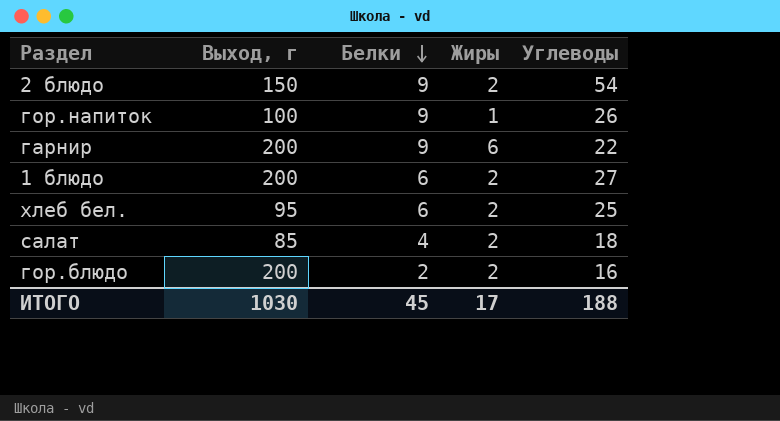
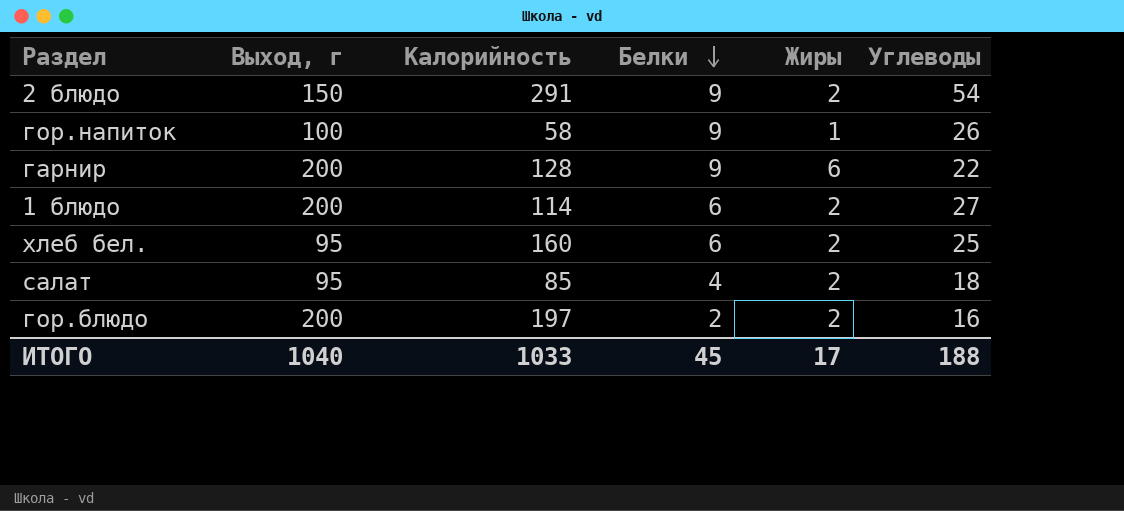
column Калорийность | position: none -> 3
салат | Выход, г: 85 -> 95
ИТОГО | Выход, г: 1030 -> 1040

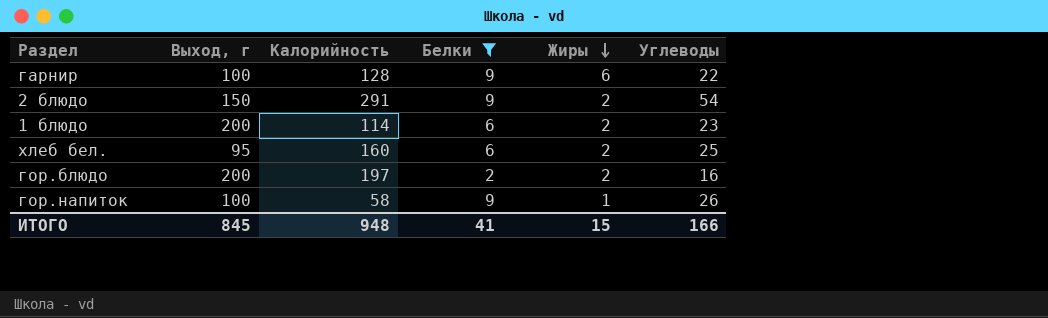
filter: none -> Белки != 4
row order: Белки descending -> Жиры descending
гарнир | Выход, г: 200 -> 100
1 блюдо | Углеводы: 27 -> 23
ИТОГО | Выход, г: 1040 -> 845
ИТОГО | Калорийность: 1033 -> 948
ИТОГО | Белки: 45 -> 41
ИТОГО | Жиры: 17 -> 15
ИТОГО | Углеводы: 188 -> 166

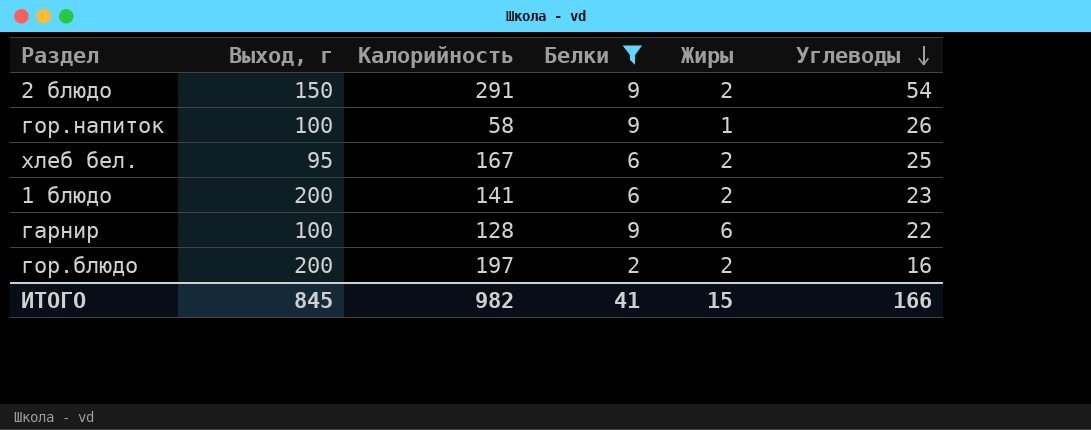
row order: Жиры descending -> Углеводы descending
хлеб бел. | Калорийность: 160 -> 167
1 блюдо | Калорийность: 114 -> 141
ИТОГО | Калорийность: 948 -> 982

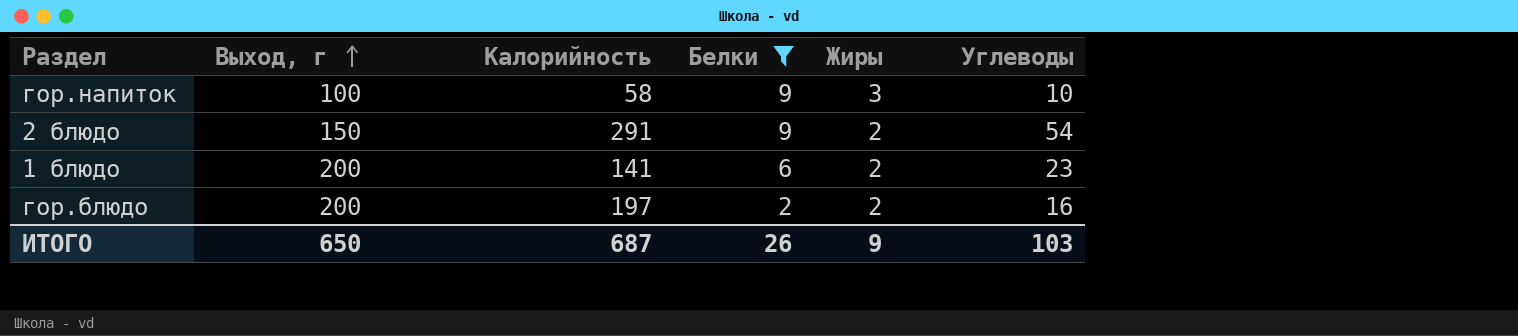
row order: Углеводы descending -> Выход, г ascending
row хлеб бел.: 95 | 167 | 6 | 2 | 25 -> none
row гарнир: 100 | 128 | 9 | 6 | 22 -> none
гор.напиток | Жиры: 1 -> 3
гор.напиток | Углеводы: 26 -> 10
ИТОГО | Выход, г: 845 -> 650
ИТОГО | Калорийность: 982 -> 687
ИТОГО | Белки: 41 -> 26
ИТОГО | Жиры: 15 -> 9
ИТОГО | Углеводы: 166 -> 103

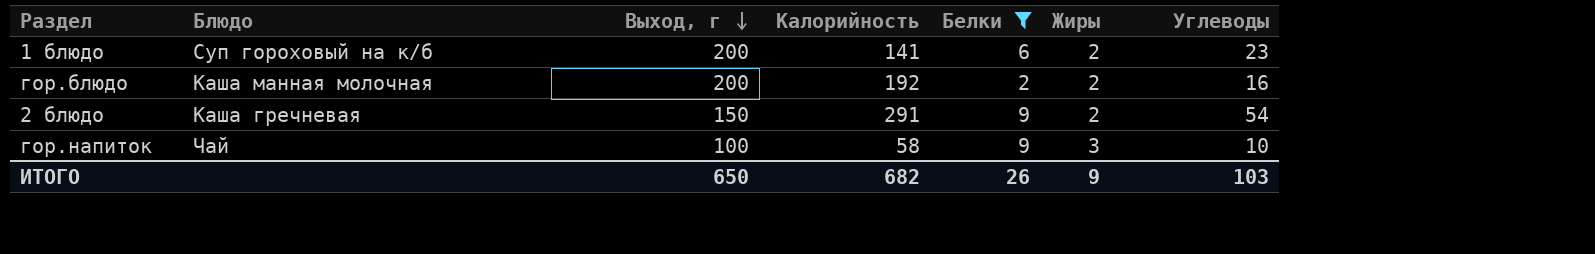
row order: Выход, г ascending -> Выход, г descending
column Блюдо | position: none -> 2
гор.блюдо | Калорийность: 197 -> 192
ИТОГО | Калорийность: 687 -> 682

